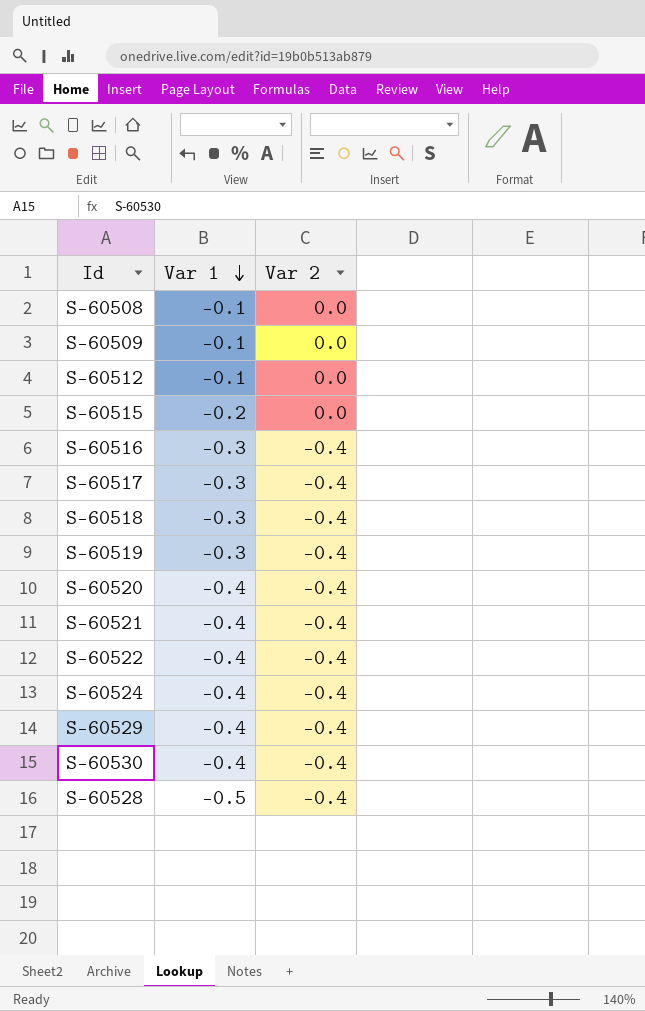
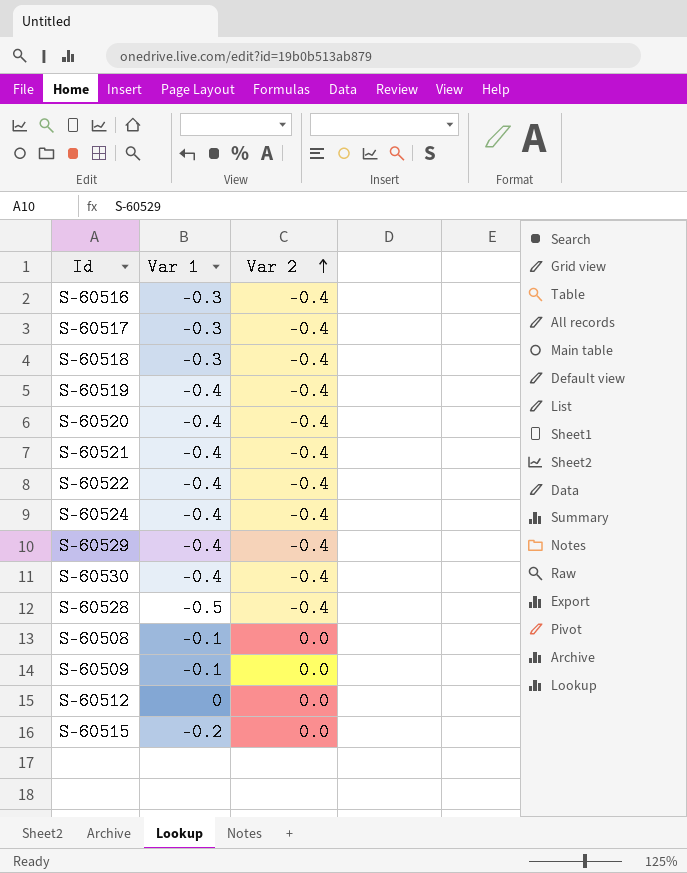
row order: Var 1 descending -> Var 2 ascending
S-60519 | Var 1: -0.3 -> -0.4
S-60512 | Var 1: -0.1 -> 0

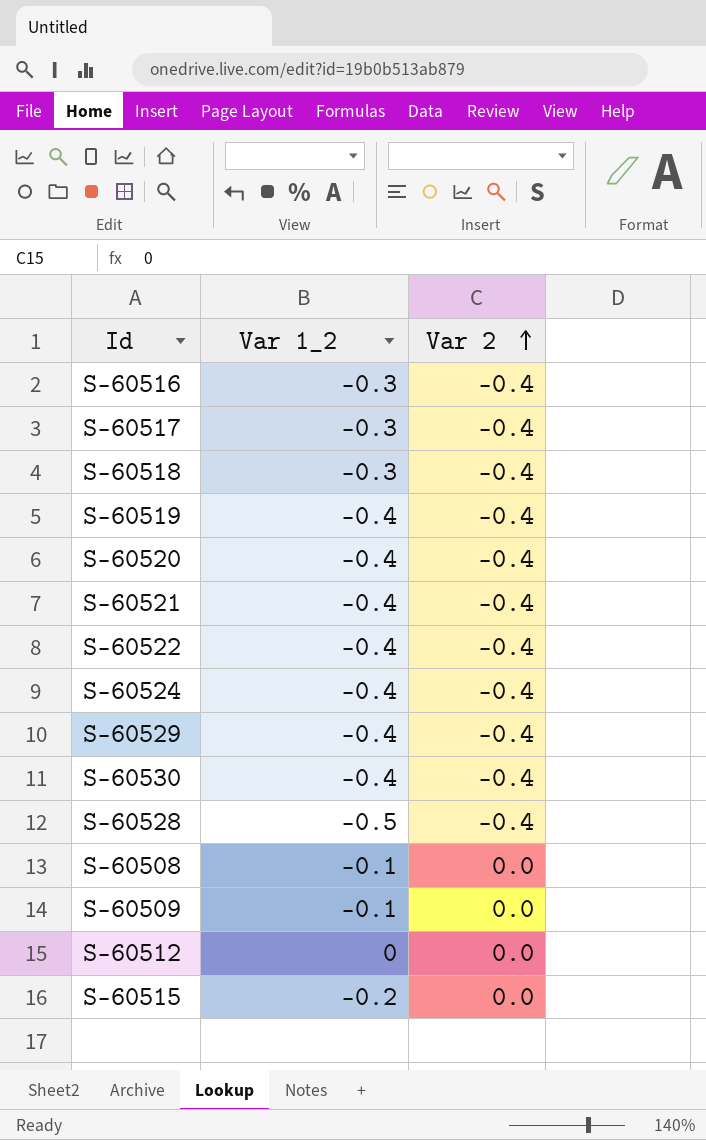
column name: Var 1 -> Var 1_2

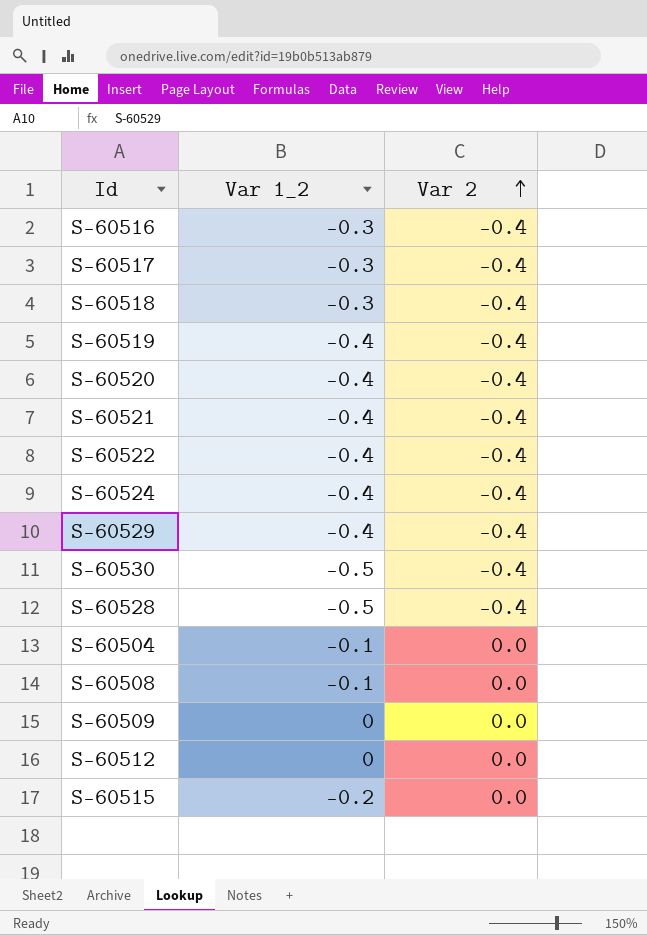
S-60530 | Var 1_2: -0.4 -> -0.5
row S-60504: none -> -0.1 | 0.0
S-60509 | Var 1_2: -0.1 -> 0

